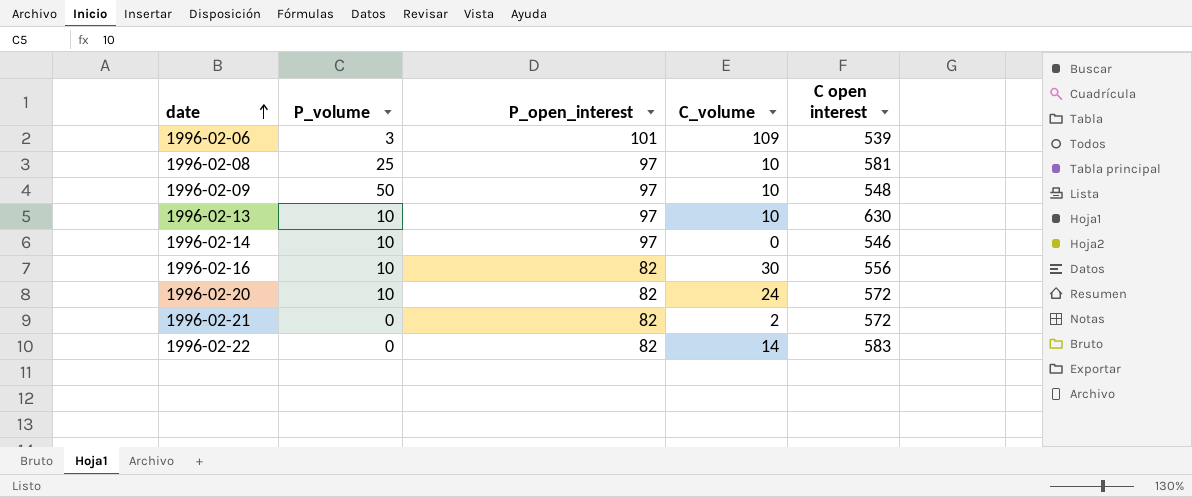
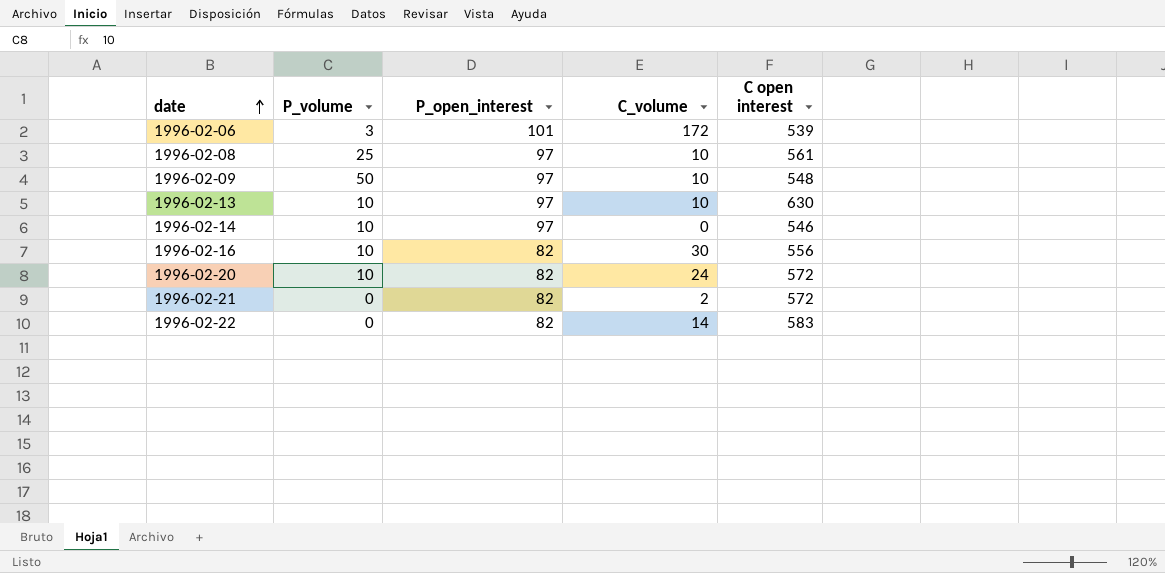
1996-02-06 | C_volume: 109 -> 172
1996-02-08 | C open interest: 581 -> 561

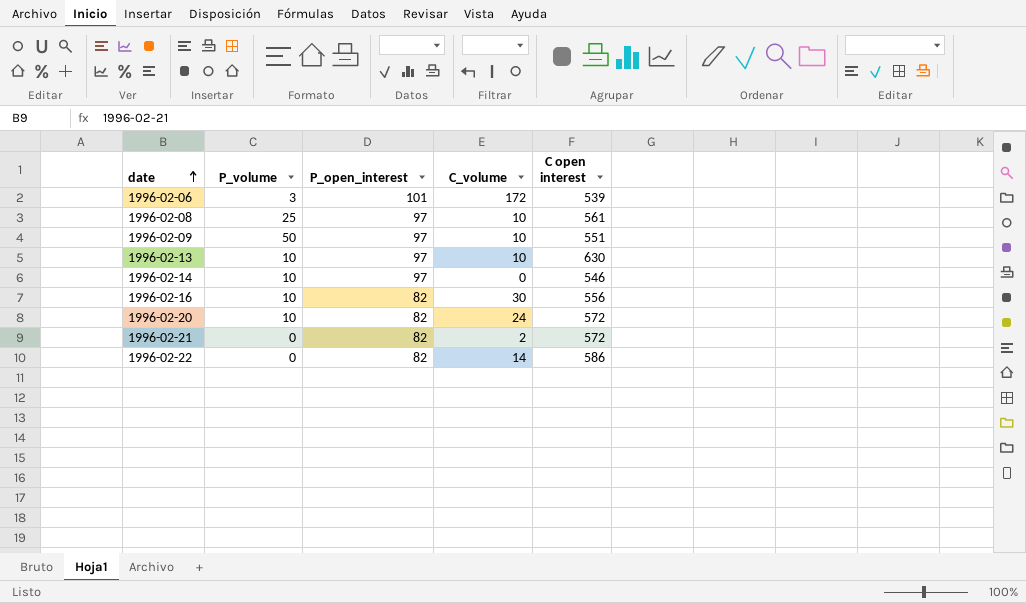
1996-02-09 | C open interest: 548 -> 551
1996-02-22 | C open interest: 583 -> 586

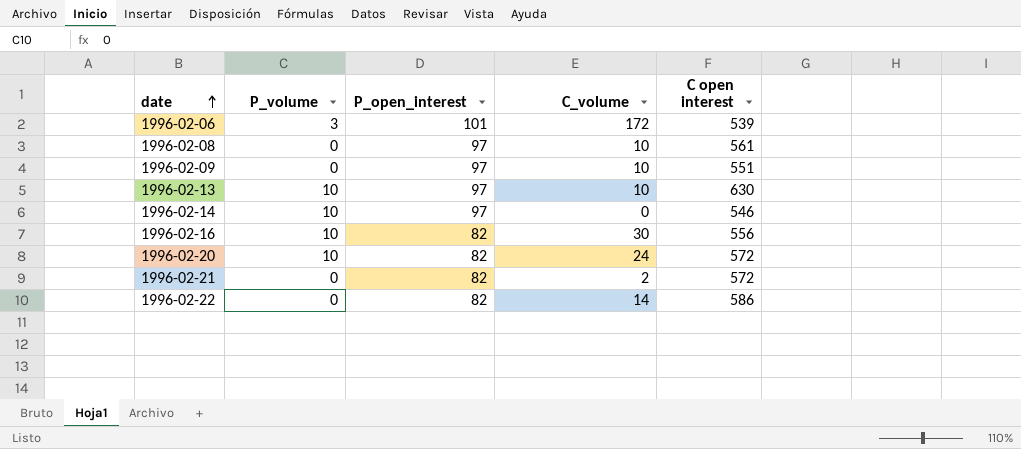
1996-02-08 | P_volume: 25 -> 0
1996-02-09 | P_volume: 50 -> 0

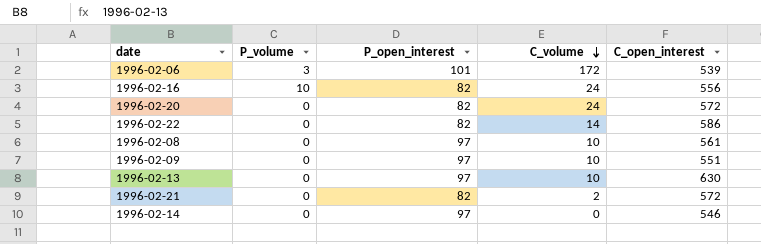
row order: date ascending -> C_volume descending
column name: C open interest -> C_open_interest
1996-02-16 | C_volume: 30 -> 24
1996-02-20 | P_volume: 10 -> 0
1996-02-13 | P_volume: 10 -> 0
1996-02-14 | P_volume: 10 -> 0

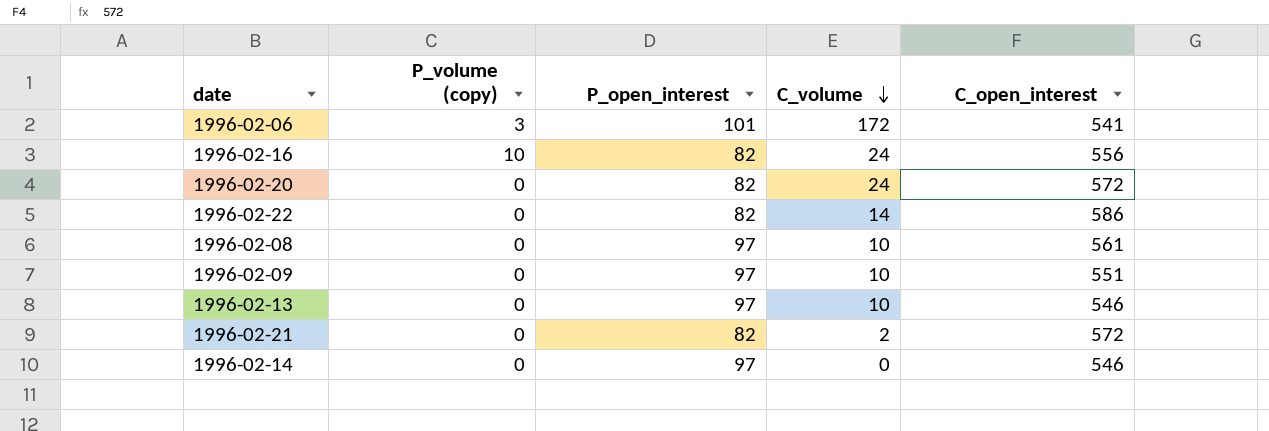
column name: P_volume -> P_volume (copy)
1996-02-06 | C_open_interest: 539 -> 541
1996-02-13 | C_open_interest: 630 -> 546

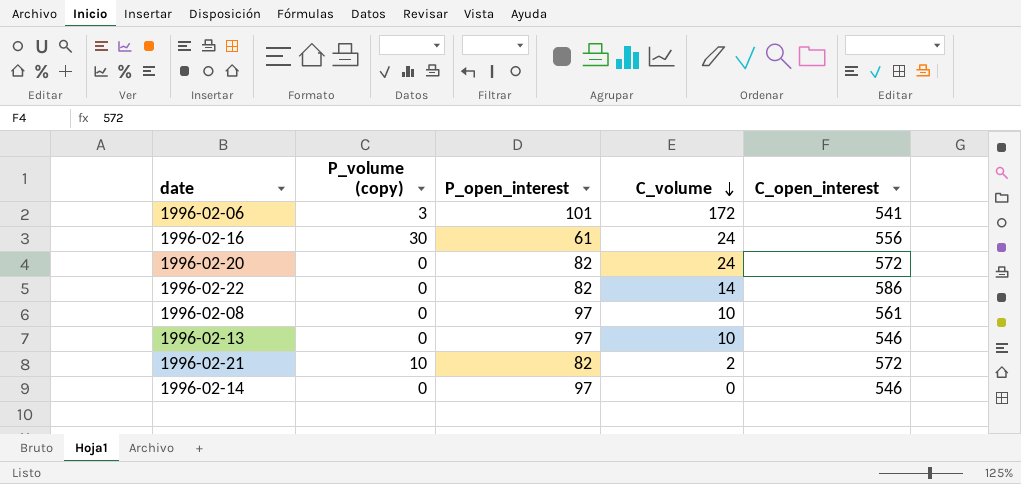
row 1996-02-09: 0 | 97 | 10 | 551 -> none
1996-02-16 | P_volume (copy): 10 -> 30
1996-02-16 | P_open_interest: 82 -> 61
1996-02-21 | P_volume (copy): 0 -> 10

